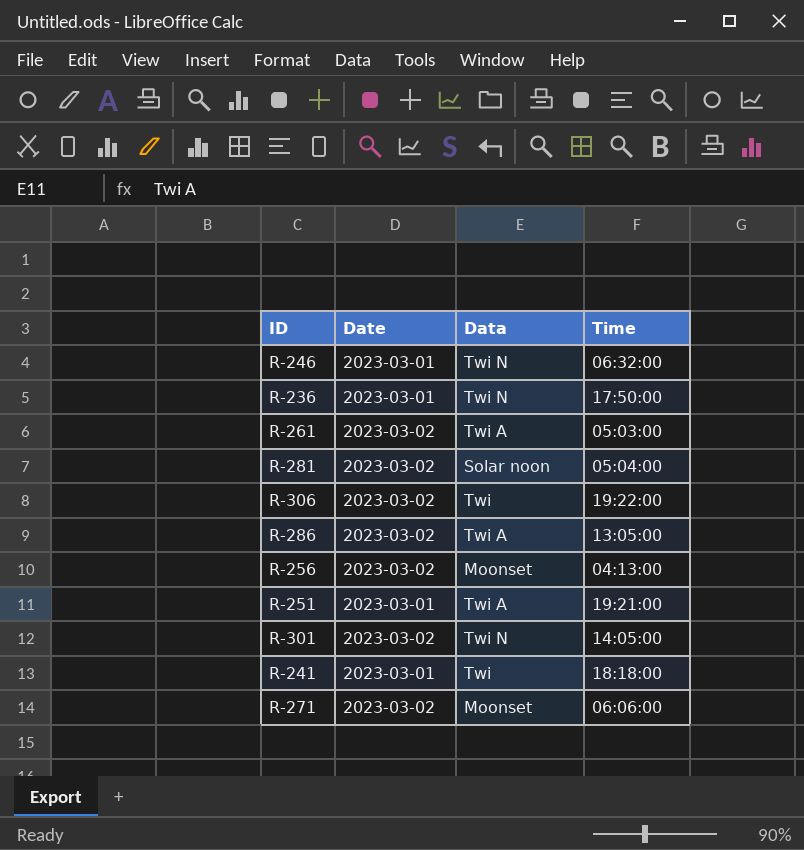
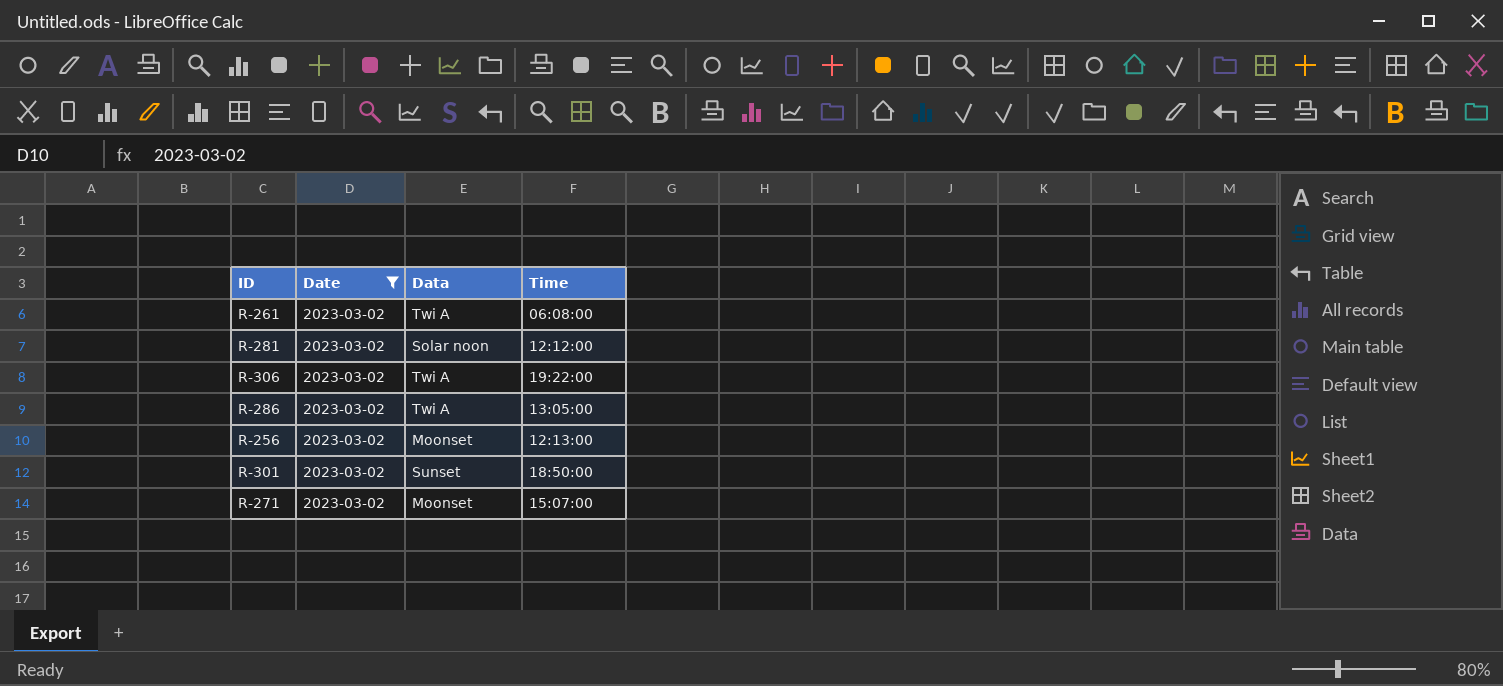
filter: none -> Date = 2023-03-02
R-261 | Time: 05:03:00 -> 06:08:00
R-281 | Time: 05:04:00 -> 12:12:00
R-306 | Data: Twi -> Twi A
R-256 | Time: 04:13:00 -> 12:13:00
R-301 | Data: Twi N -> Sunset
R-301 | Time: 14:05:00 -> 18:50:00
R-271 | Time: 06:06:00 -> 15:07:00

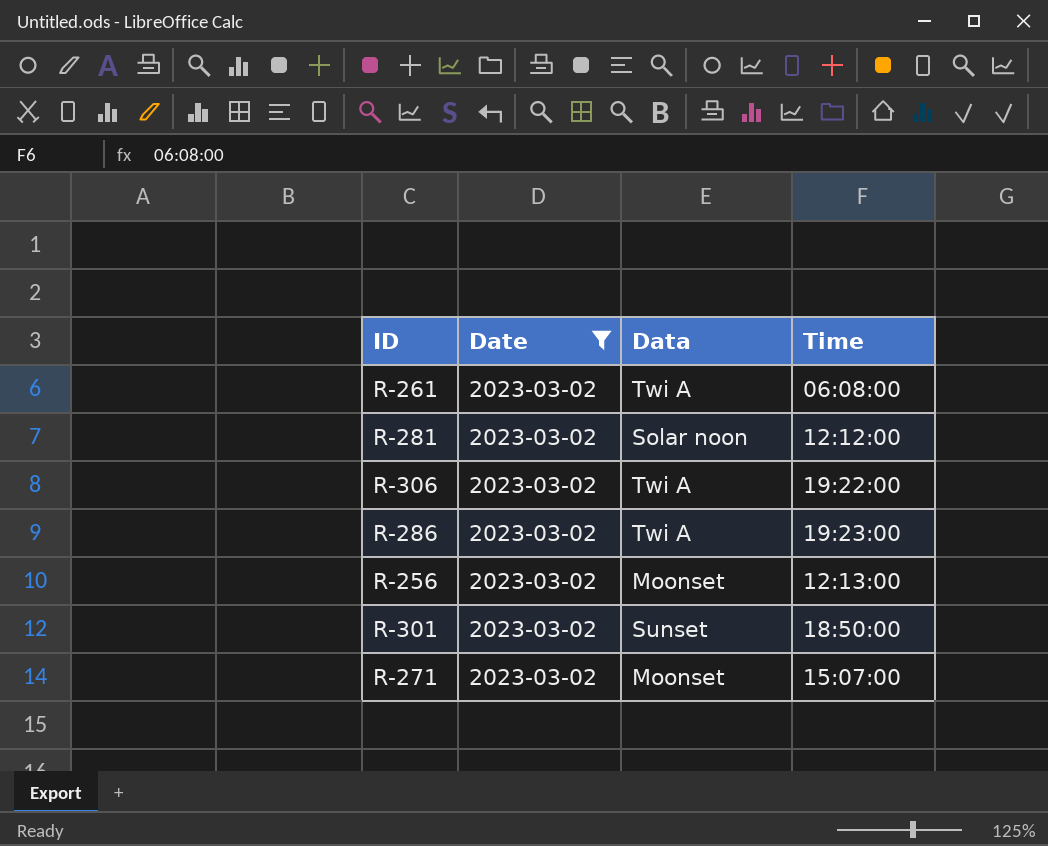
R-286 | Time: 13:05:00 -> 19:23:00

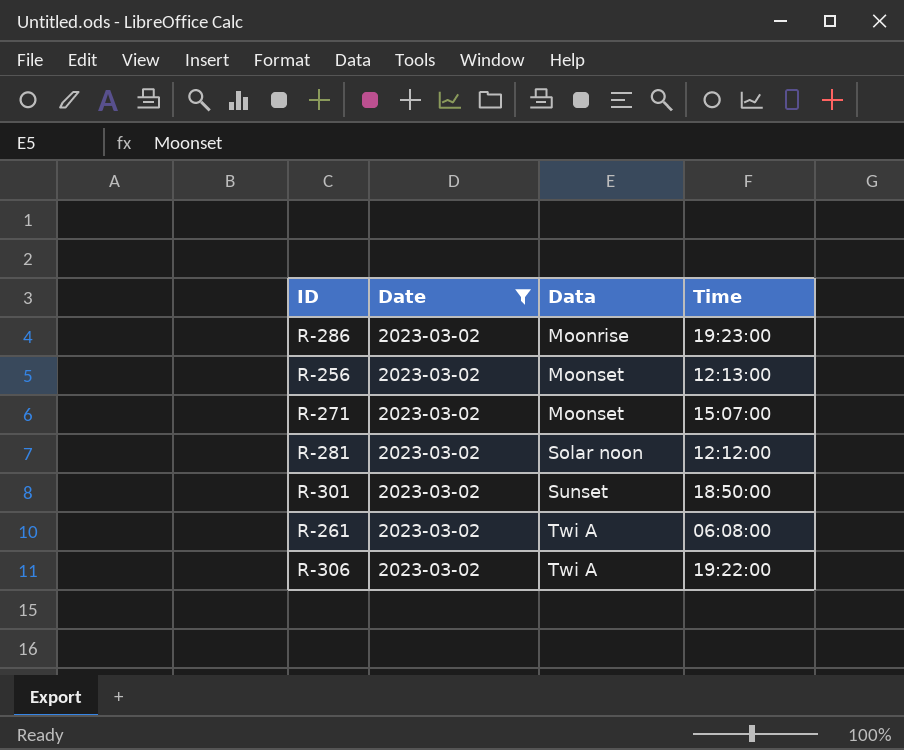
row order: none -> Data ascending
R-286 | Data: Twi A -> Moonrise

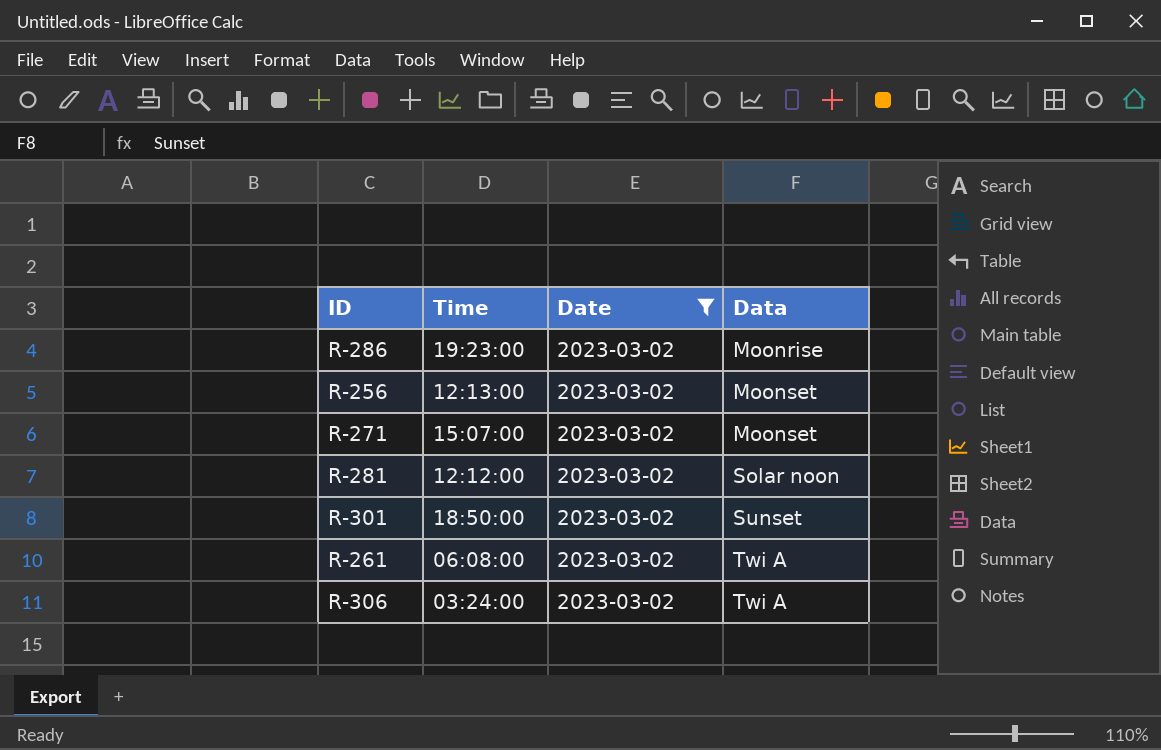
column Time | position: 4 -> 2
R-306 | Time: 19:22:00 -> 03:24:00

